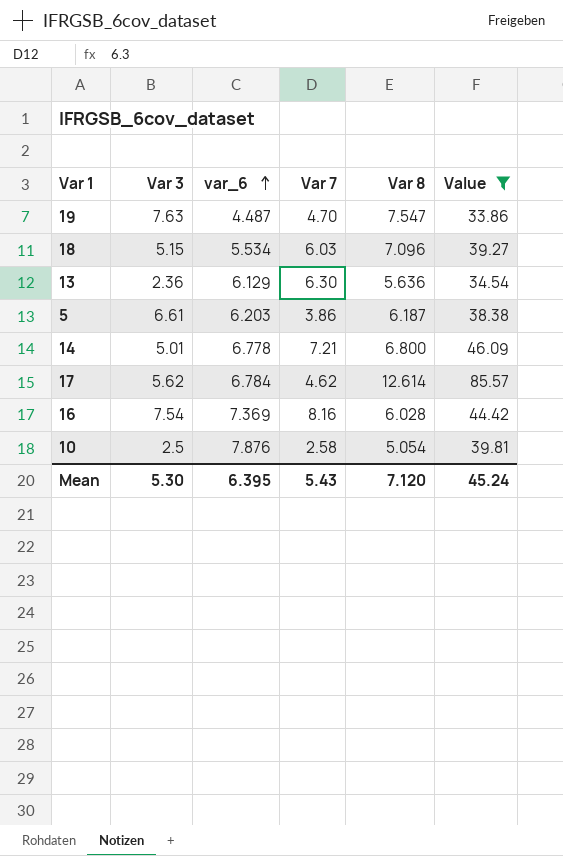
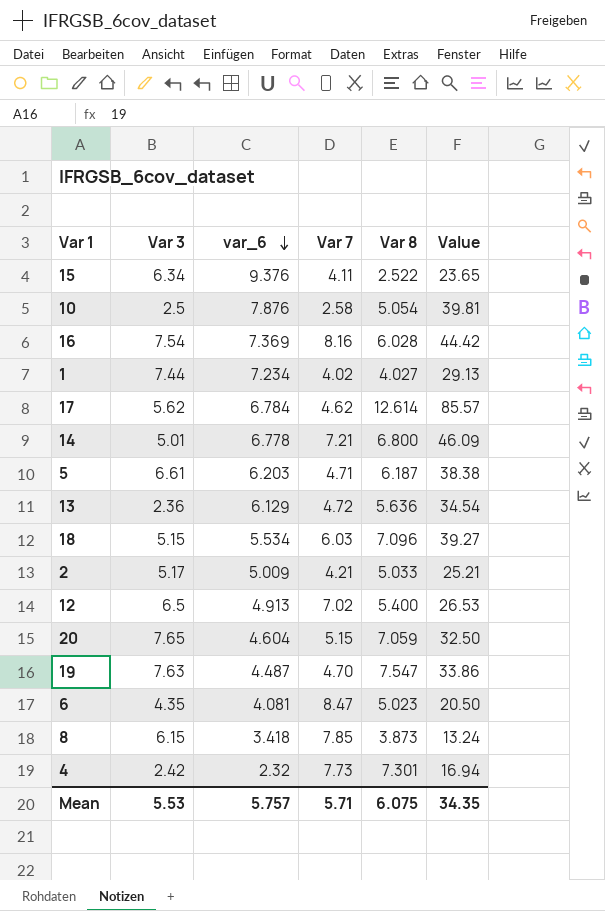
filter: Value >= 33.86 -> none
row order: var_6 ascending -> var_6 descending
5 | Var 7: 3.86 -> 4.71
13 | Var 7: 6.30 -> 4.72
Mean | Var 3: 5.30 -> 5.53
Mean | var_6: 6.395 -> 5.757
Mean | Var 7: 5.43 -> 5.71
Mean | Var 8: 7.120 -> 6.075
Mean | Value: 45.24 -> 34.35

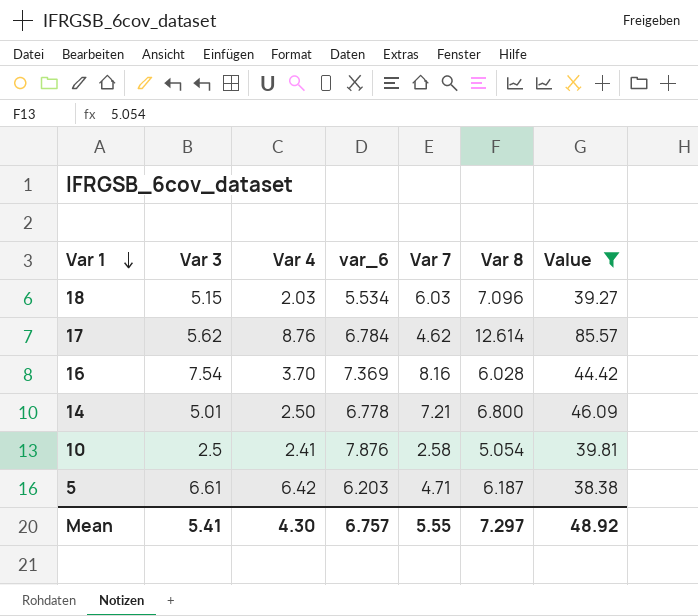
filter: none -> Value >= 38.38
row order: var_6 descending -> Var 1 descending
column Var 4 | position: none -> 3
Mean | Var 3: 5.53 -> 5.41
Mean | var_6: 5.757 -> 6.757
Mean | Var 7: 5.71 -> 5.55
Mean | Var 8: 6.075 -> 7.297
Mean | Value: 34.35 -> 48.92

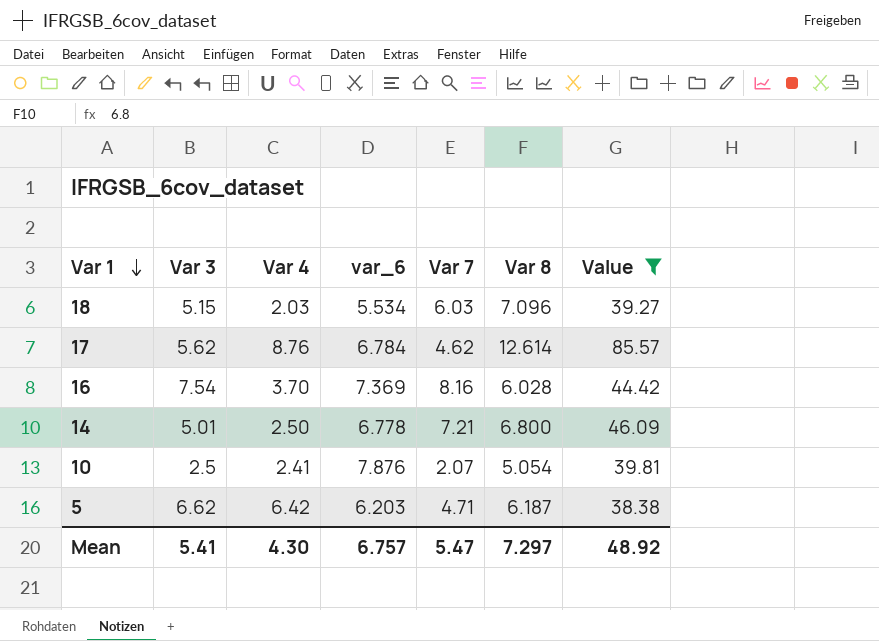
10 | Var 7: 2.58 -> 2.07
5 | Var 3: 6.61 -> 6.62
Mean | Var 7: 5.55 -> 5.47

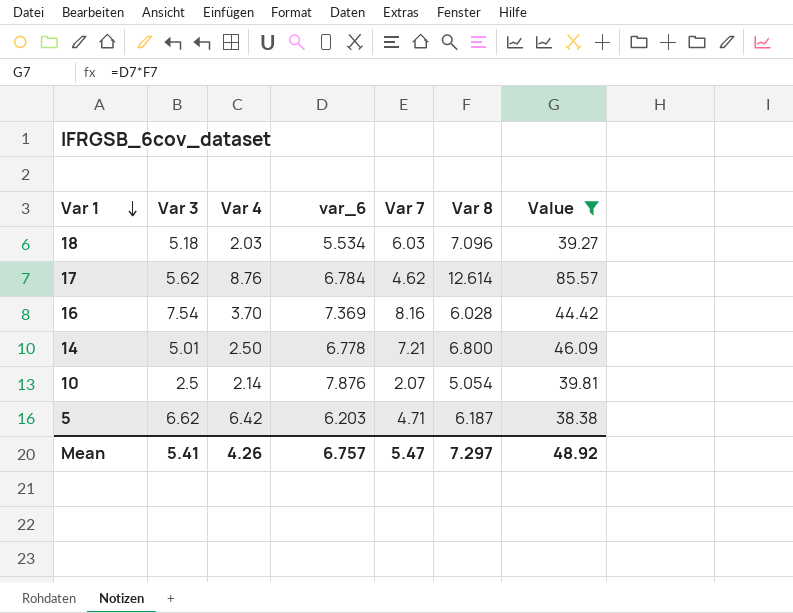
18 | Var 3: 5.15 -> 5.18
10 | Var 4: 2.41 -> 2.14
Mean | Var 4: 4.30 -> 4.26

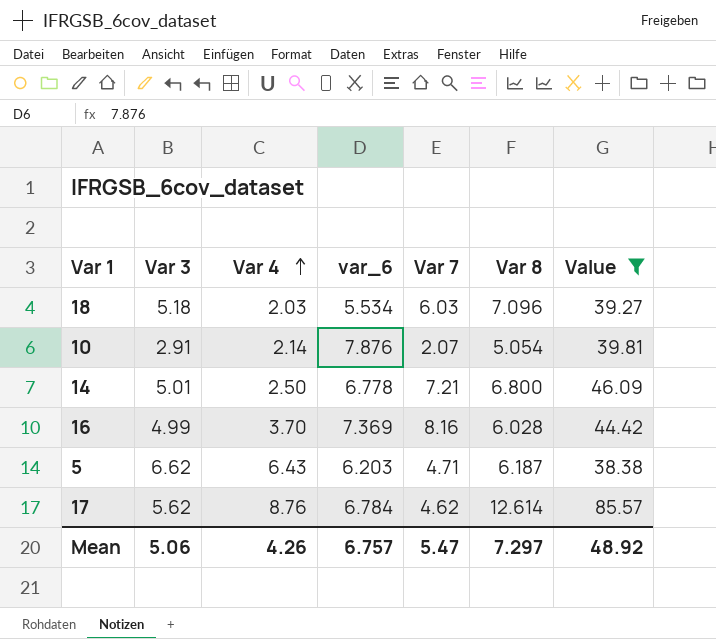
row order: Var 1 descending -> Var 4 ascending
10 | Var 3: 2.5 -> 2.91
16 | Var 3: 7.54 -> 4.99
5 | Var 4: 6.42 -> 6.43
Mean | Var 3: 5.41 -> 5.06

